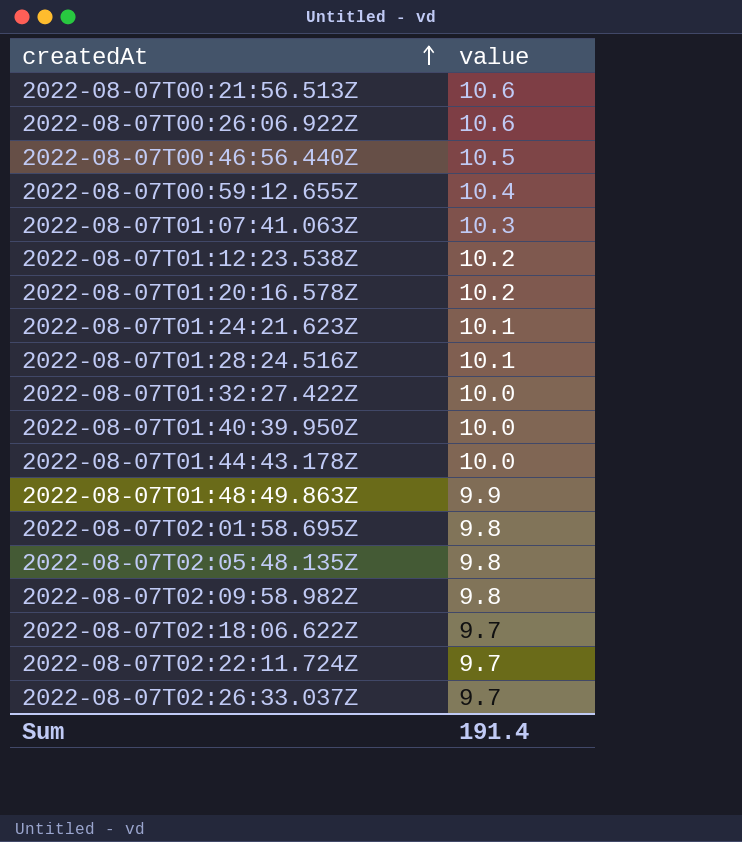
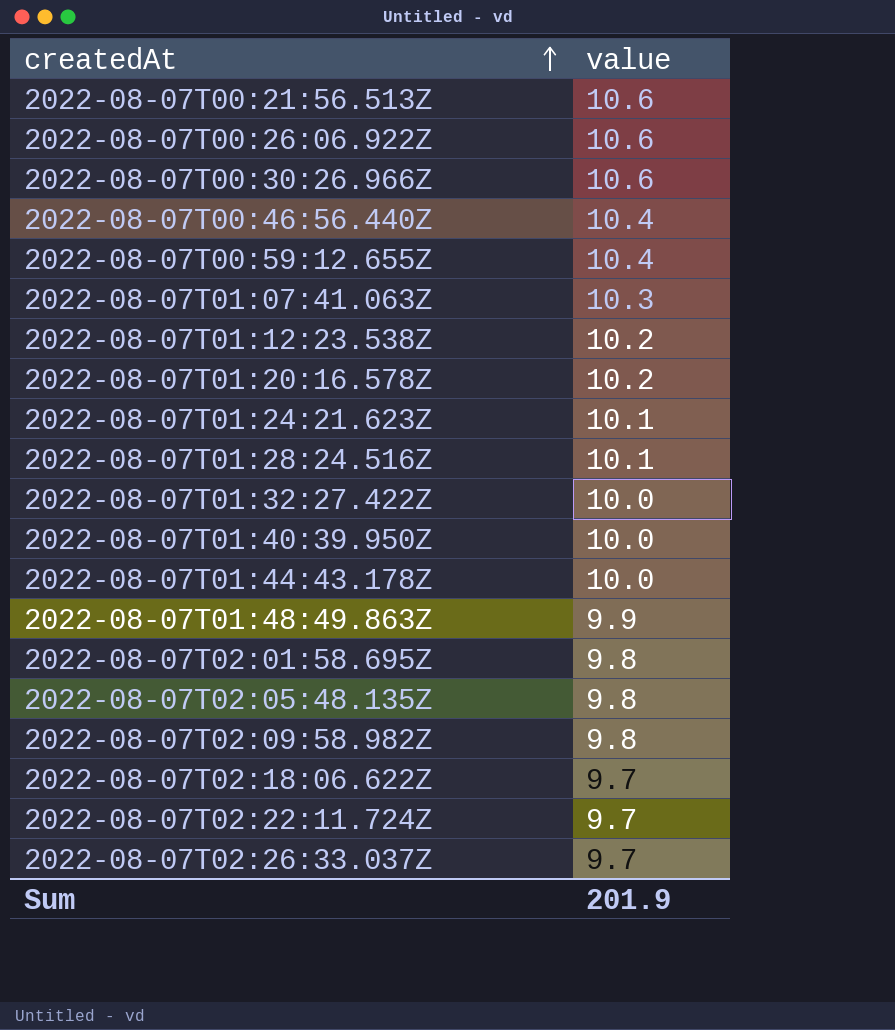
row 2022-08-07T00:30:26.966Z: none -> 10.6
2022-08-07T00:46:56.440Z | value: 10.5 -> 10.4
Sum | value: 191.4 -> 201.9

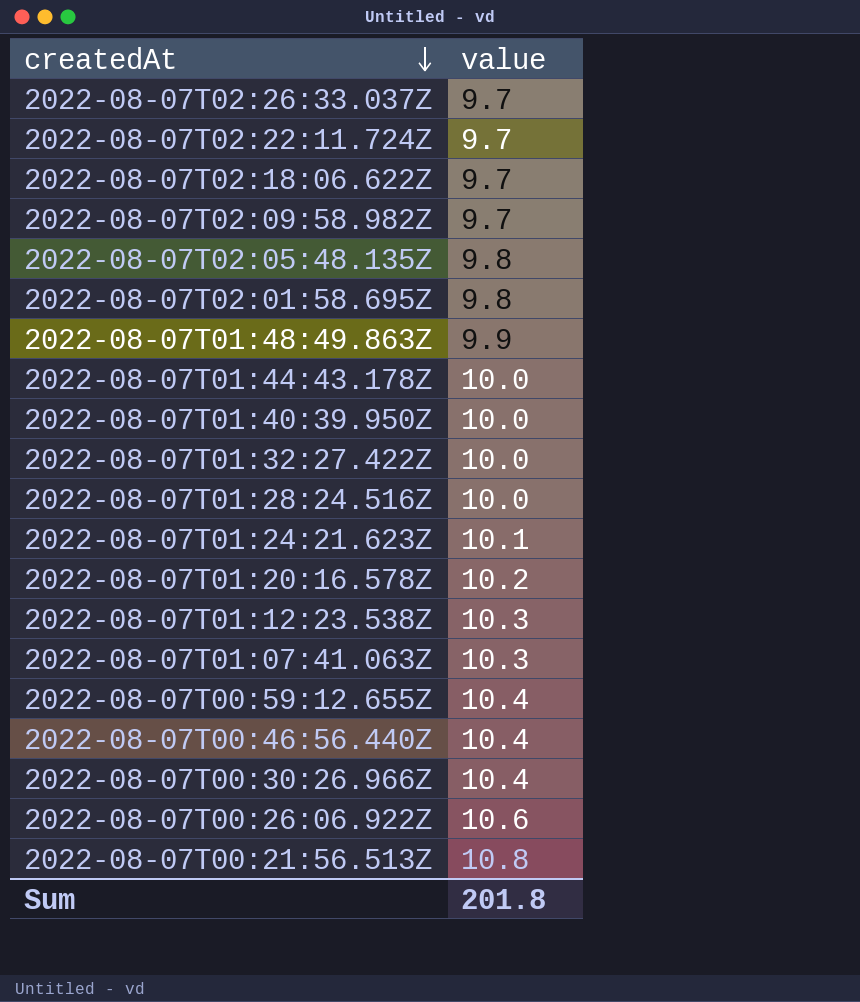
row order: createdAt ascending -> createdAt descending
2022-08-07T02:09:58.982Z | value: 9.8 -> 9.7
2022-08-07T01:28:24.516Z | value: 10.1 -> 10.0
2022-08-07T01:12:23.538Z | value: 10.2 -> 10.3
2022-08-07T00:30:26.966Z | value: 10.6 -> 10.4
2022-08-07T00:21:56.513Z | value: 10.6 -> 10.8
Sum | value: 201.9 -> 201.8

